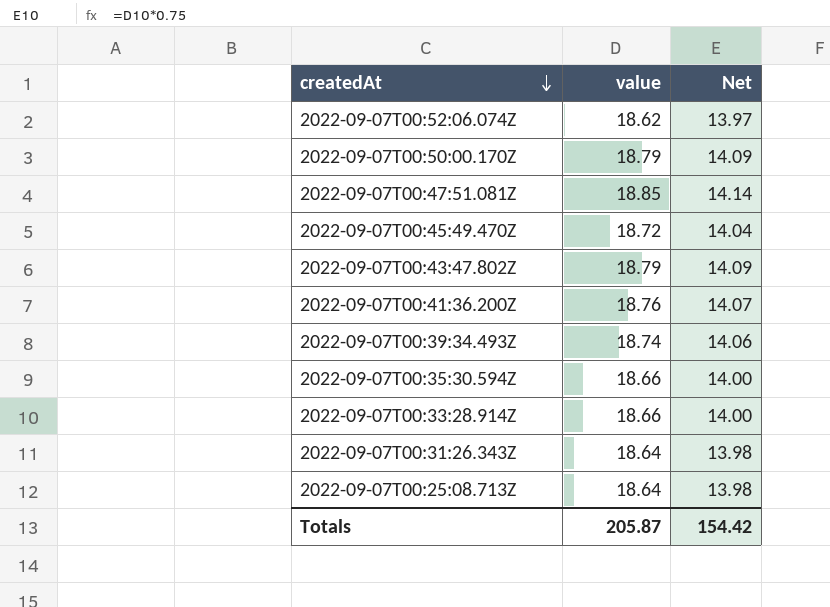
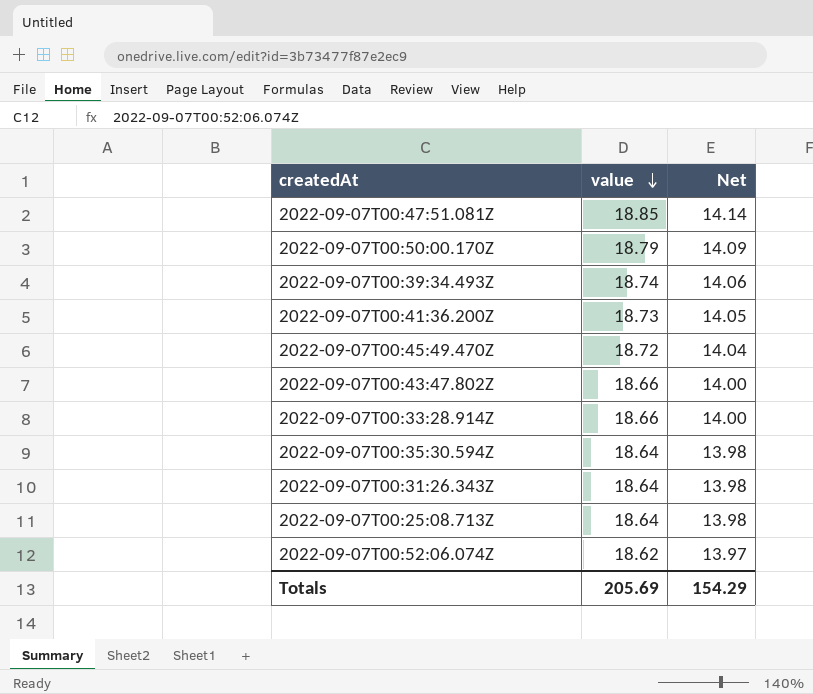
row order: createdAt descending -> value descending
2022-09-07T00:41:36.200Z | value: 18.76 -> 18.73
2022-09-07T00:41:36.200Z | Net: 14.07 -> 14.05
2022-09-07T00:43:47.802Z | value: 18.79 -> 18.66
2022-09-07T00:43:47.802Z | Net: 14.09 -> 14.00
2022-09-07T00:35:30.594Z | value: 18.66 -> 18.64
2022-09-07T00:35:30.594Z | Net: 14.00 -> 13.98
Totals | value: 205.87 -> 205.69
Totals | Net: 154.42 -> 154.29

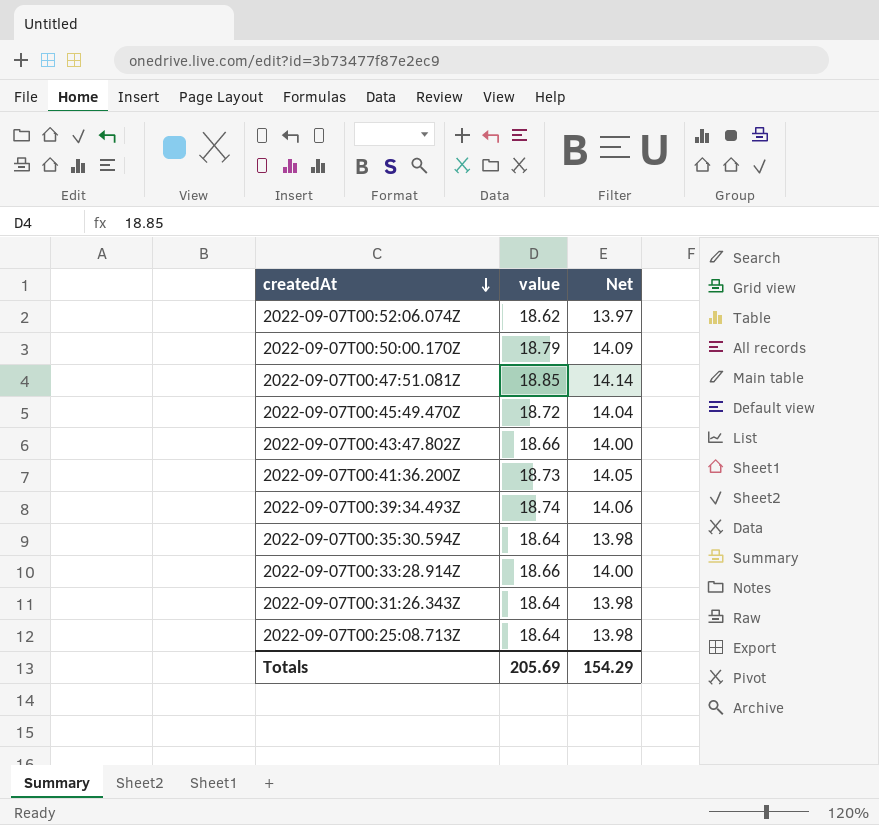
row order: value descending -> createdAt descending

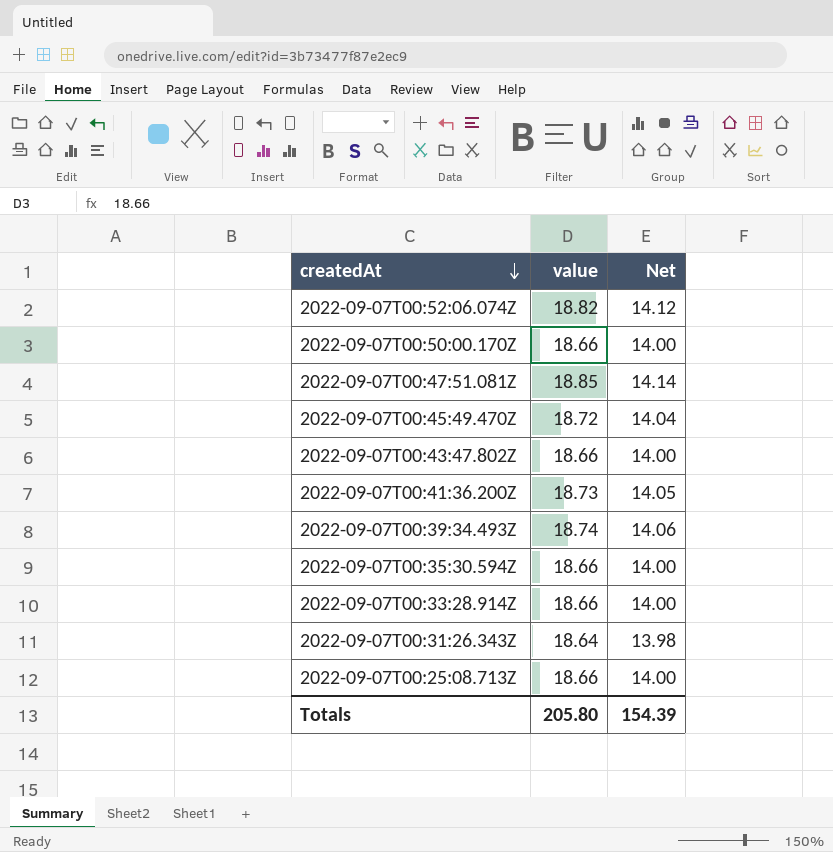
2022-09-07T00:52:06.074Z | value: 18.62 -> 18.82
2022-09-07T00:52:06.074Z | Net: 13.97 -> 14.12
2022-09-07T00:50:00.170Z | value: 18.79 -> 18.66
2022-09-07T00:50:00.170Z | Net: 14.09 -> 14.00
2022-09-07T00:35:30.594Z | value: 18.64 -> 18.66
2022-09-07T00:35:30.594Z | Net: 13.98 -> 14.00
2022-09-07T00:25:08.713Z | value: 18.64 -> 18.66
2022-09-07T00:25:08.713Z | Net: 13.98 -> 14.00
Totals | value: 205.69 -> 205.80
Totals | Net: 154.29 -> 154.39

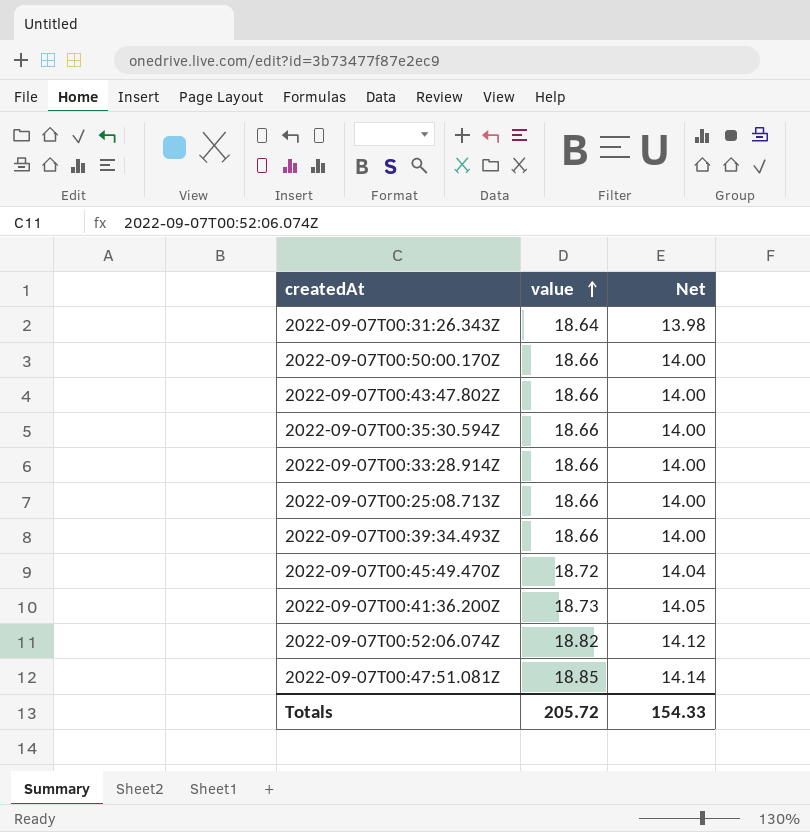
row order: createdAt descending -> value ascending
2022-09-07T00:39:34.493Z | value: 18.74 -> 18.66
2022-09-07T00:39:34.493Z | Net: 14.06 -> 14.00
Totals | value: 205.80 -> 205.72
Totals | Net: 154.39 -> 154.33

